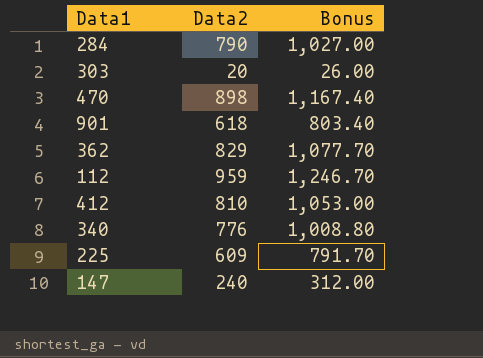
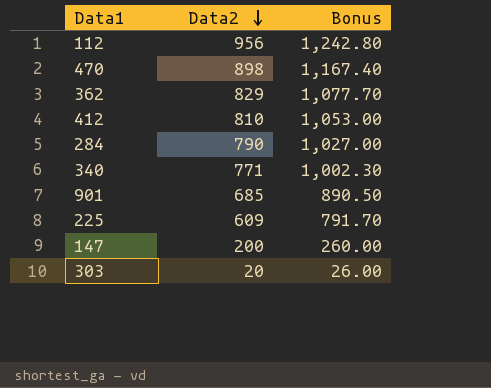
row order: none -> Data2 descending
112 | Data2: 959 -> 956
112 | Bonus: 1,246.70 -> 1,242.80
340 | Data2: 776 -> 771
340 | Bonus: 1,008.80 -> 1,002.30
901 | Data2: 618 -> 685
901 | Bonus: 803.40 -> 890.50
147 | Data2: 240 -> 200
147 | Bonus: 312.00 -> 260.00

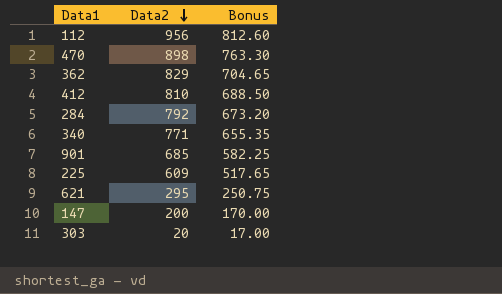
column Bonus | formula: [Data2] * 1.3 -> [Data2] * 0.85
284 | Data2: 790 -> 792
row 621: none -> 295 | 250.75

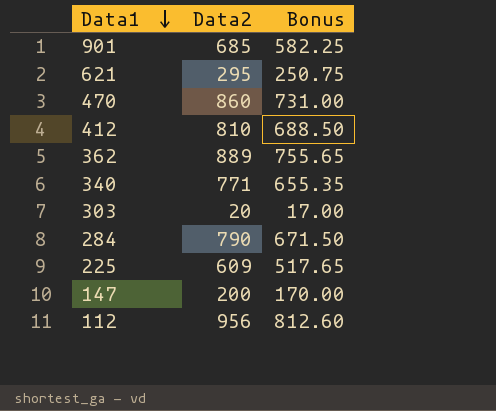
row order: Data2 descending -> Data1 descending
470 | Data2: 898 -> 860
470 | Bonus: 763.30 -> 731.00
362 | Data2: 829 -> 889
362 | Bonus: 704.65 -> 755.65
284 | Data2: 792 -> 790
284 | Bonus: 673.20 -> 671.50

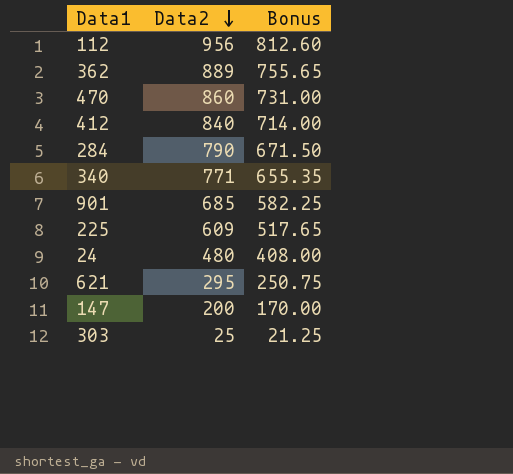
row order: Data1 descending -> Data2 descending
412 | Data2: 810 -> 840
412 | Bonus: 688.50 -> 714.00
row 24: none -> 480 | 408.00
303 | Data2: 20 -> 25
303 | Bonus: 17.00 -> 21.25

